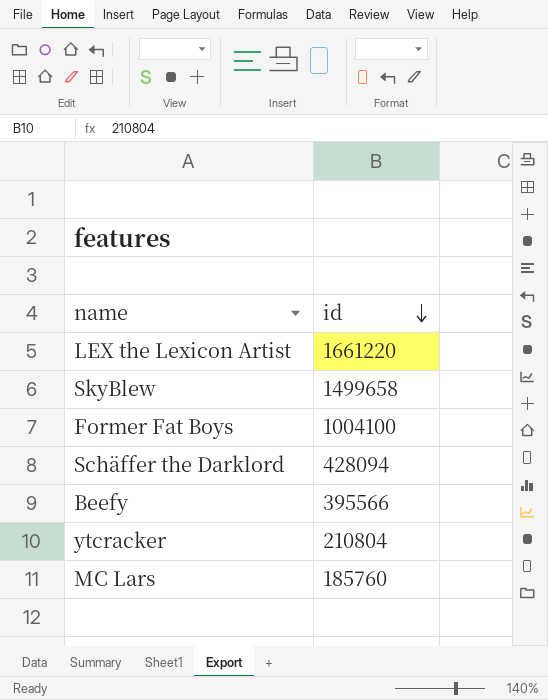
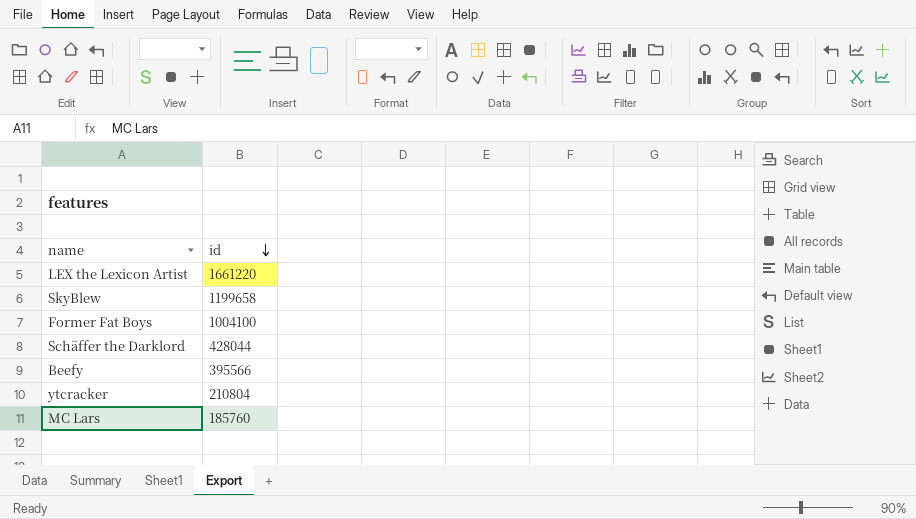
SkyBlew | id: 1499658 -> 1199658
Schäffer the Darklord | id: 428094 -> 428044

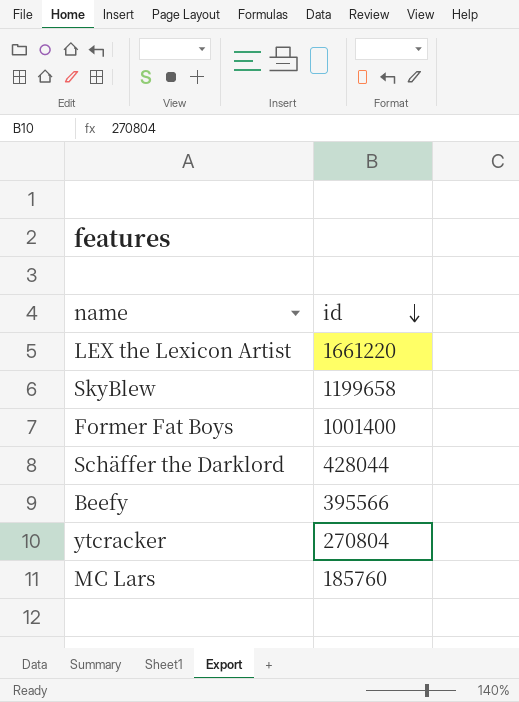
Former Fat Boys | id: 1004100 -> 1001400
ytcracker | id: 210804 -> 270804

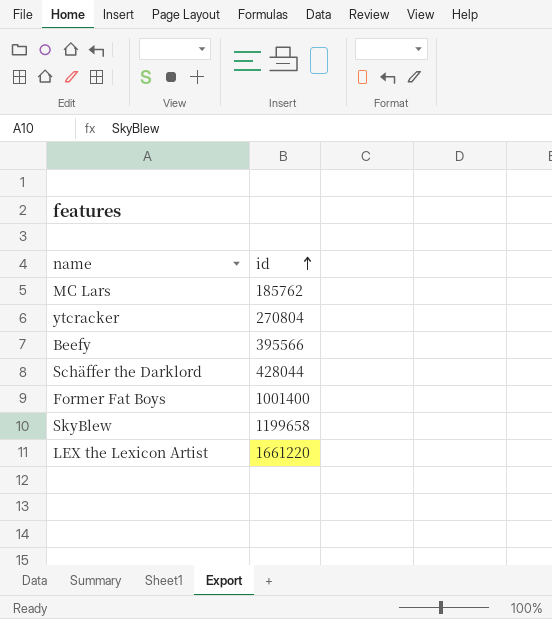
row order: id descending -> id ascending
MC Lars | id: 185760 -> 185762

